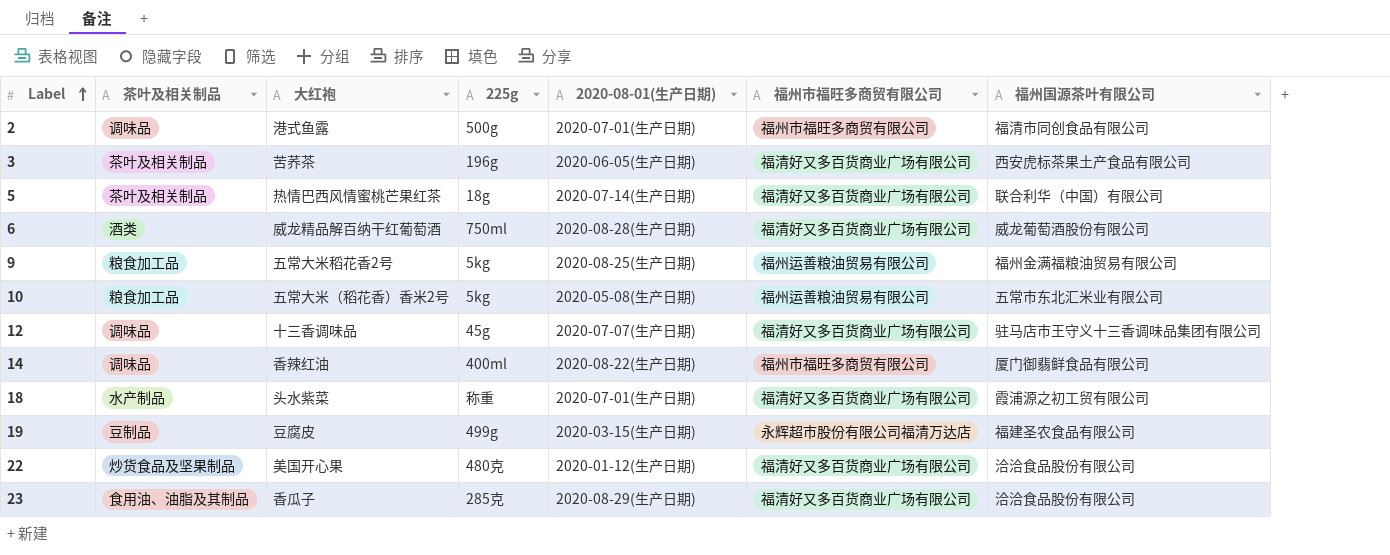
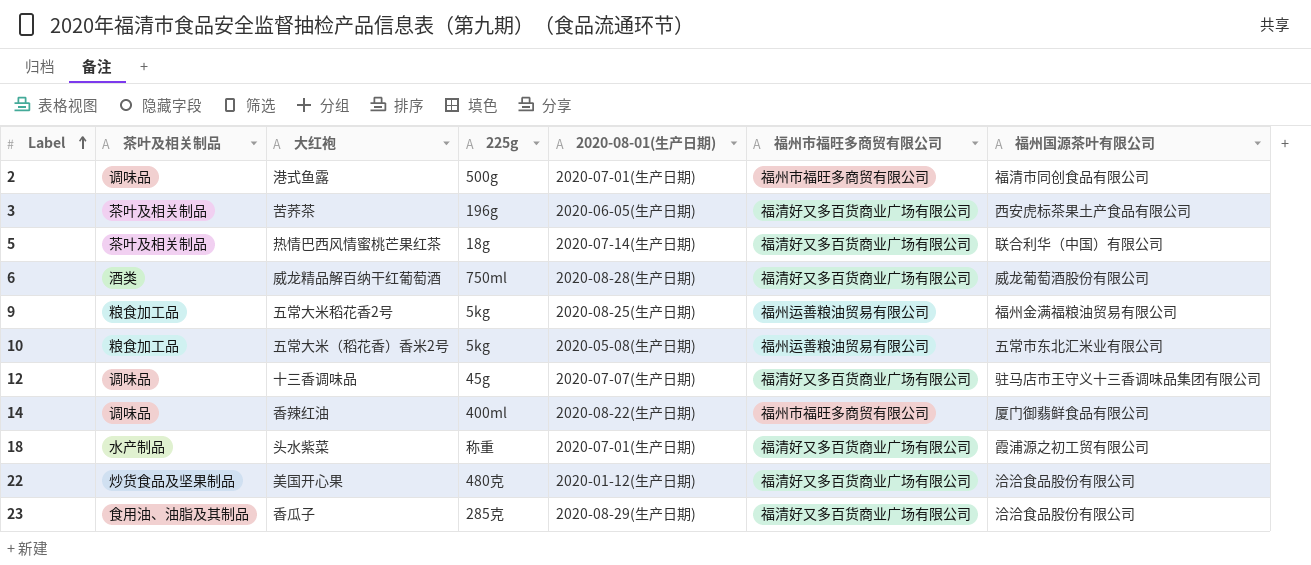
row 19: 豆制品 | 豆腐皮 | 499g | 2020-03-15(生产日期) | 永辉超市股份有限公司福清万达店 | 福建圣农食品有限公司 -> none

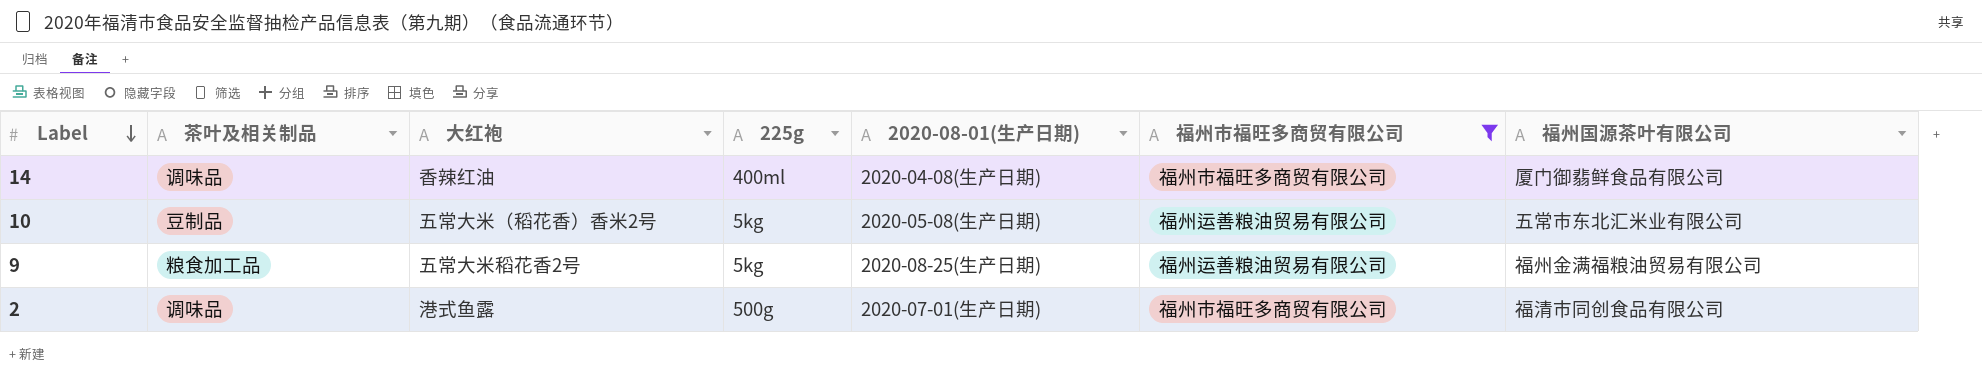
filter: none -> 福州市福旺多商贸有限公司 != 福清好又多百货商业广场有限公司
row order: Label ascending -> Label descending
14 | 2020-08-01(生产日期): 2020-08-22(生产日期) -> 2020-04-08(生产日期)
10 | 茶叶及相关制品: 粮食加工品 -> 豆制品

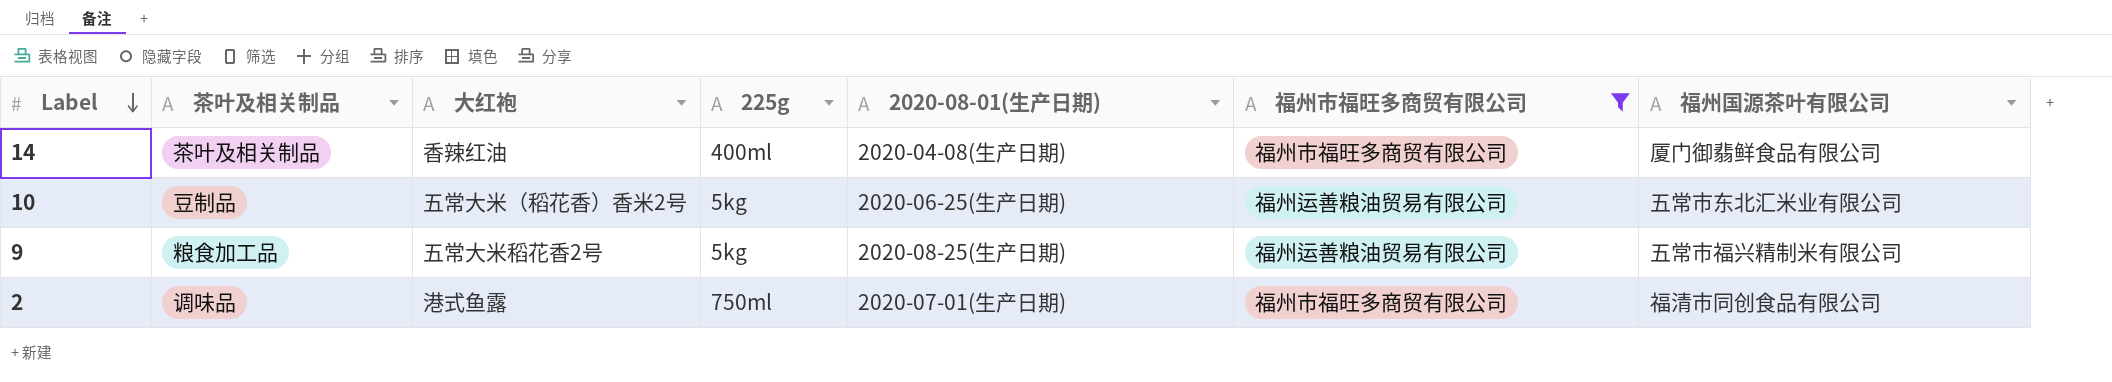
14 | 茶叶及相关制品: 调味品 -> 茶叶及相关制品
10 | 2020-08-01(生产日期): 2020-05-08(生产日期) -> 2020-06-25(生产日期)
9 | 福州国源茶叶有限公司: 福州金满福粮油贸易有限公司 -> 五常市福兴精制米有限公司
2 | 225g: 500g -> 750ml

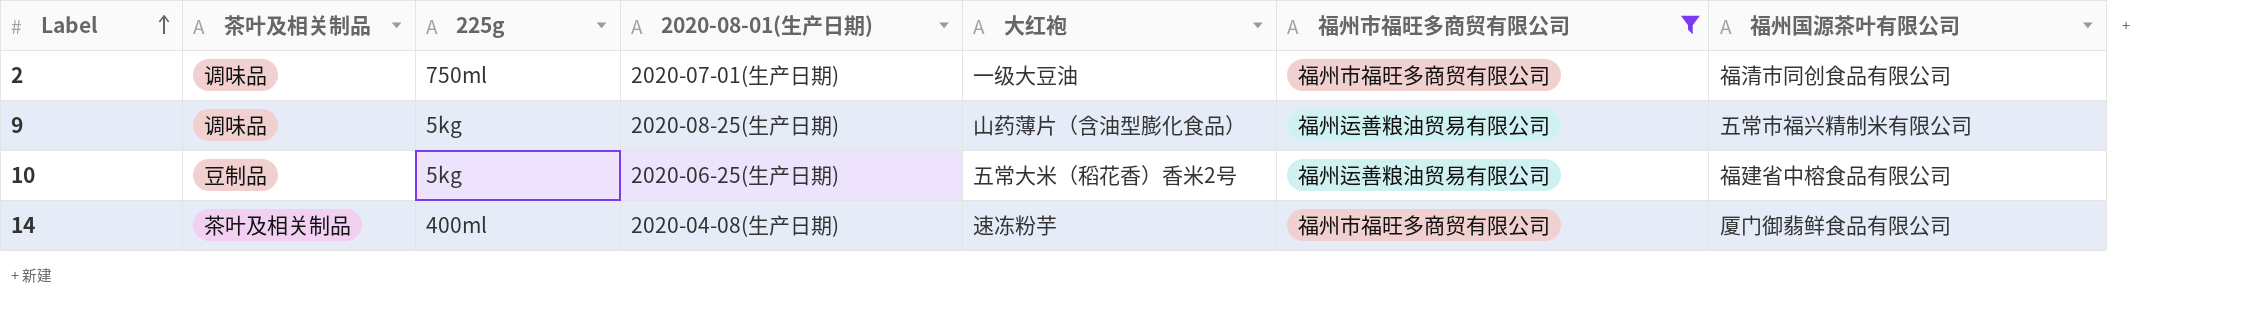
row order: Label descending -> Label ascending
column 大红袍 | position: 3 -> 5
2 | 大红袍: 港式鱼露 -> 一级大豆油
9 | 茶叶及相关制品: 粮食加工品 -> 调味品
9 | 大红袍: 五常大米稻花香2号 -> 山药薄片（含油型膨化食品）
10 | 福州国源茶叶有限公司: 五常市东北汇米业有限公司 -> 福建省中榕食品有限公司
14 | 大红袍: 香辣红油 -> 速冻粉芋

